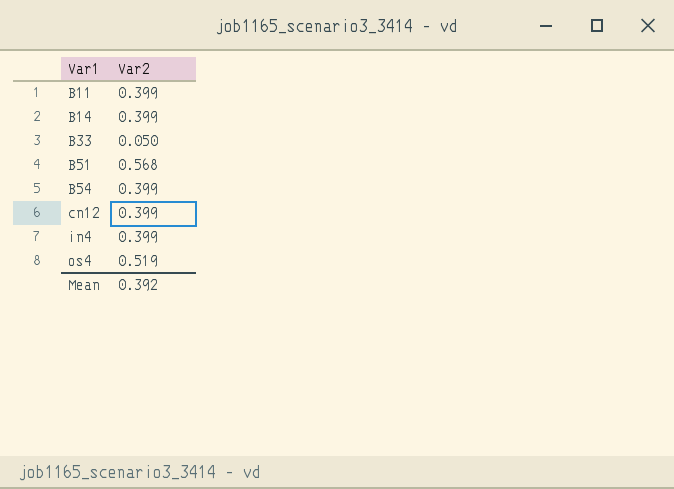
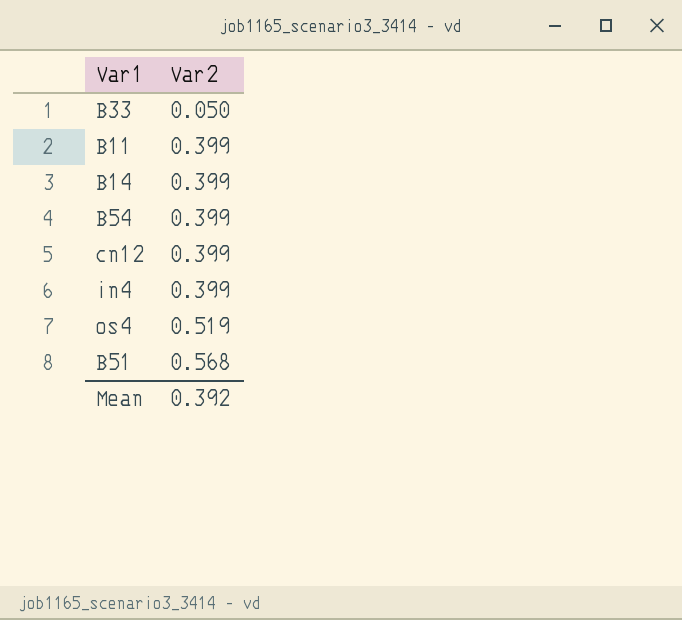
row order: Var1 ascending -> Var2 ascending

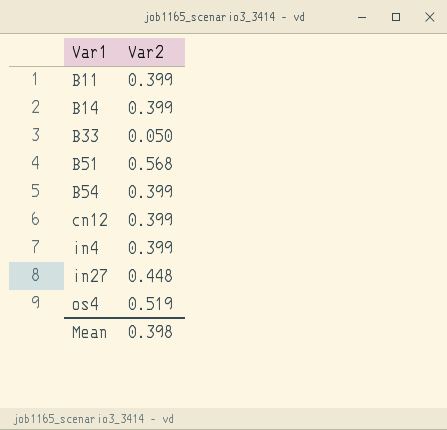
row order: Var2 ascending -> Var1 ascending
row in27: none -> 0.448
Mean | Var2: 0.392 -> 0.398

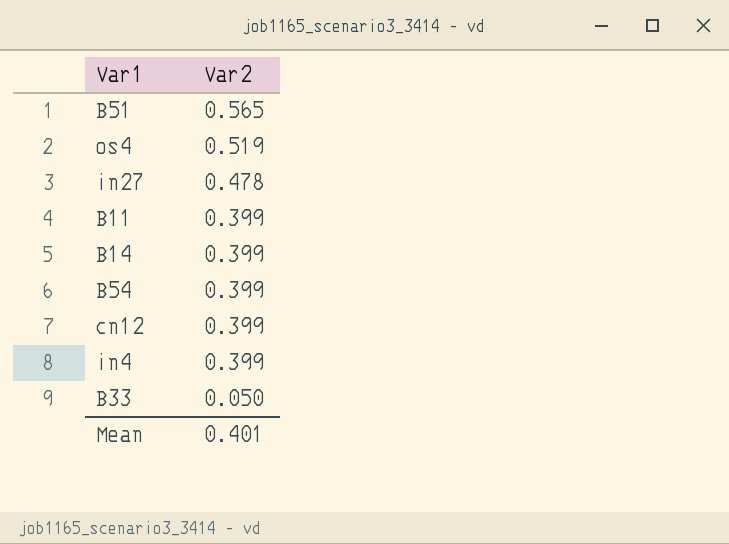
row order: Var1 ascending -> Var2 descending
B51 | Var2: 0.568 -> 0.565
in27 | Var2: 0.448 -> 0.478
Mean | Var2: 0.398 -> 0.401

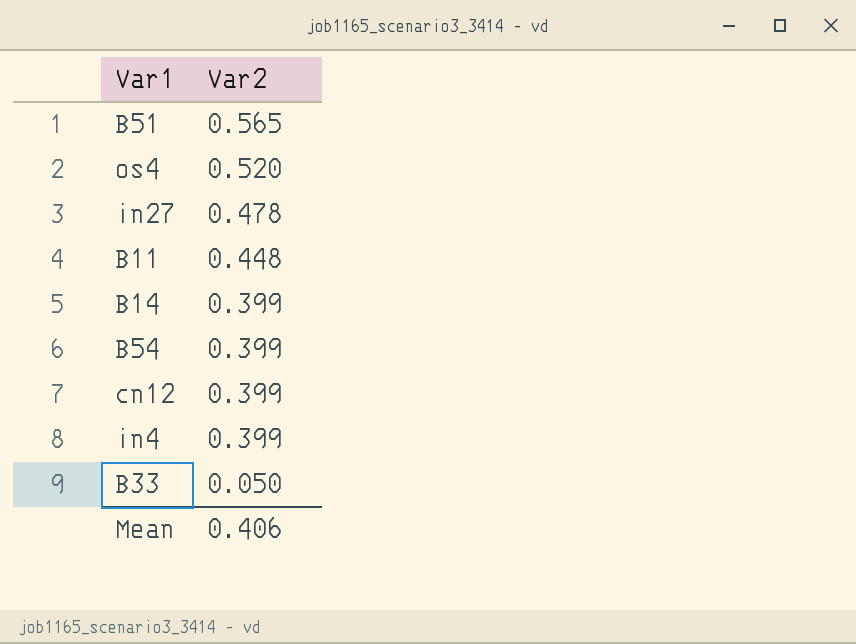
os4 | Var2: 0.519 -> 0.520
B11 | Var2: 0.399 -> 0.448
Mean | Var2: 0.401 -> 0.406

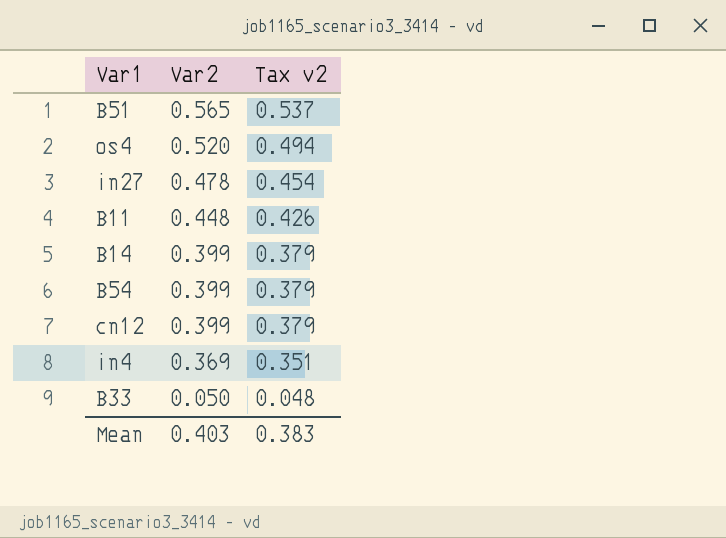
column Tax v2 | formula: none -> [Var2] * 0.95
in4 | Var2: 0.399 -> 0.369
Mean | Var2: 0.406 -> 0.403

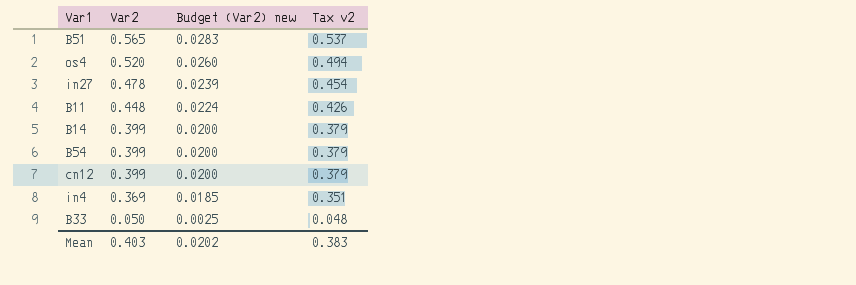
column Budget (Var2) new | formula: none -> [Var2] * 0.05

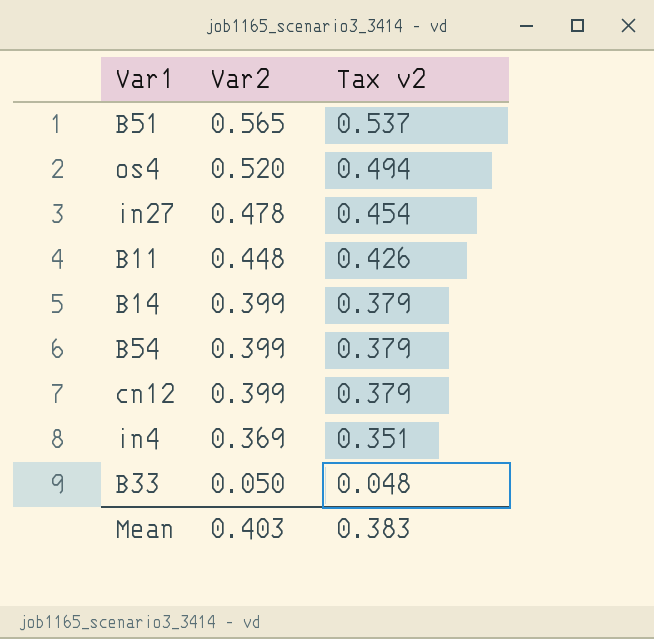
column Budget (Var2) new | formula: [Var2] * 0.05 -> none

